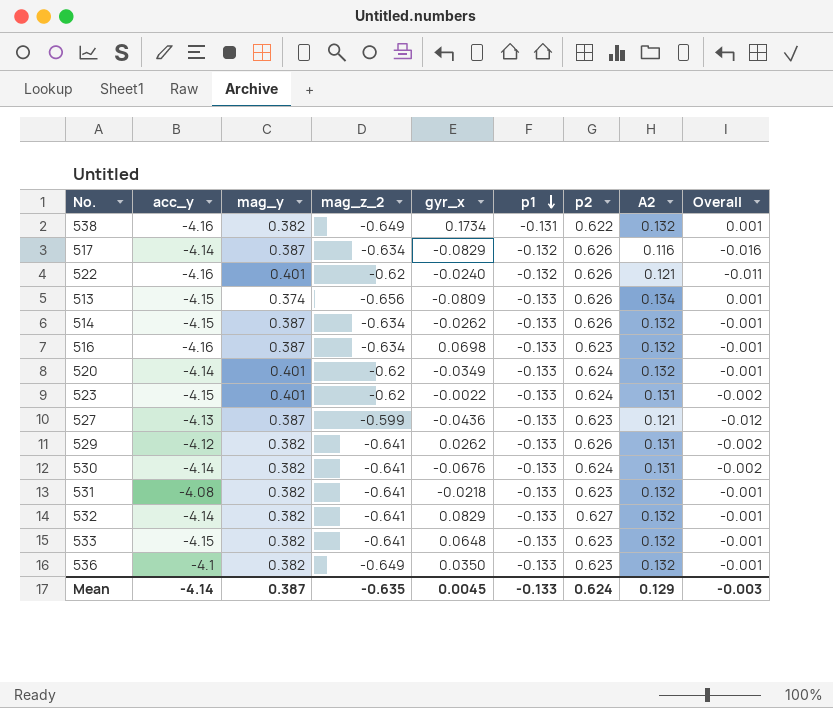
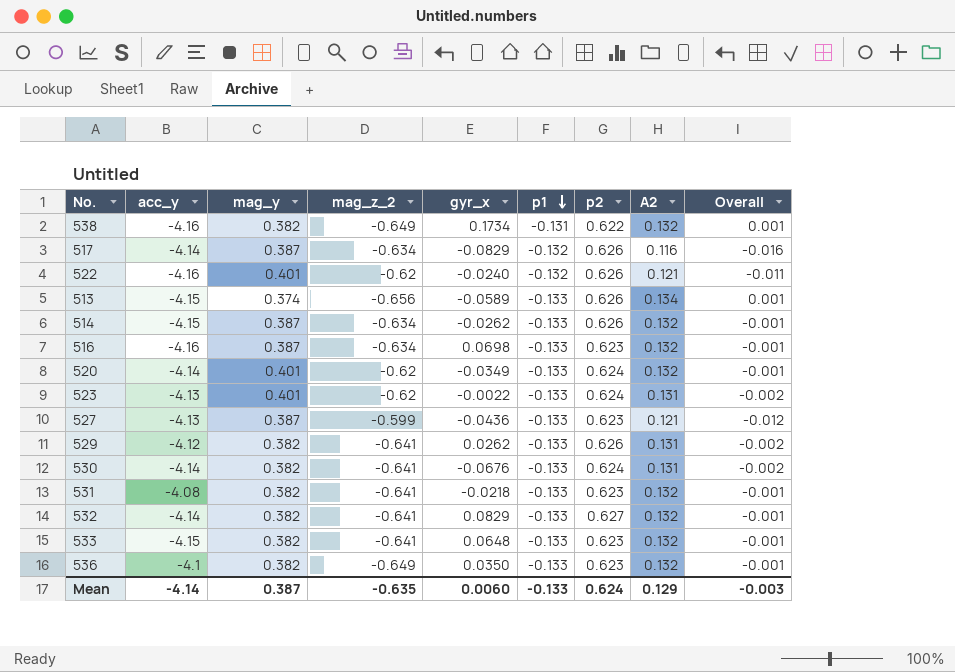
513 | gyr_x: -0.0809 -> -0.0589
523 | acc_y: -4.15 -> -4.13
Mean | gyr_x: 0.0045 -> 0.0060

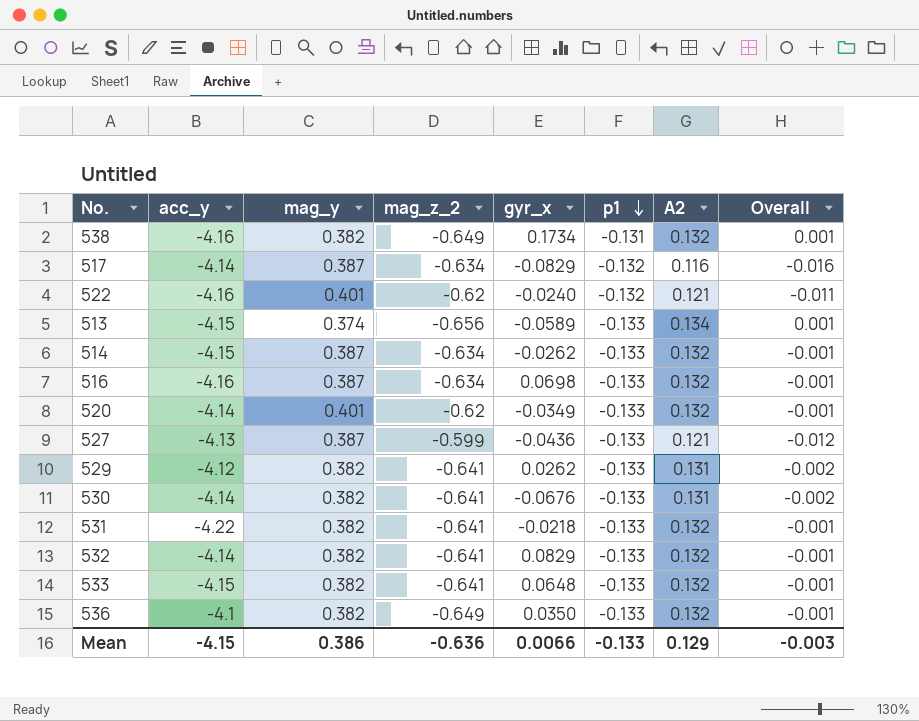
column p2 | position: 7 -> none
row 523: -4.13 | 0.401 | -0.62 | -0.0022 | -0.133 | 0.624 | 0.131 | -0.002 -> none
531 | acc_y: -4.08 -> -4.22
Mean | acc_y: -4.14 -> -4.15
Mean | mag_y: 0.387 -> 0.386
Mean | mag_z_2: -0.635 -> -0.636
Mean | gyr_x: 0.0060 -> 0.0066

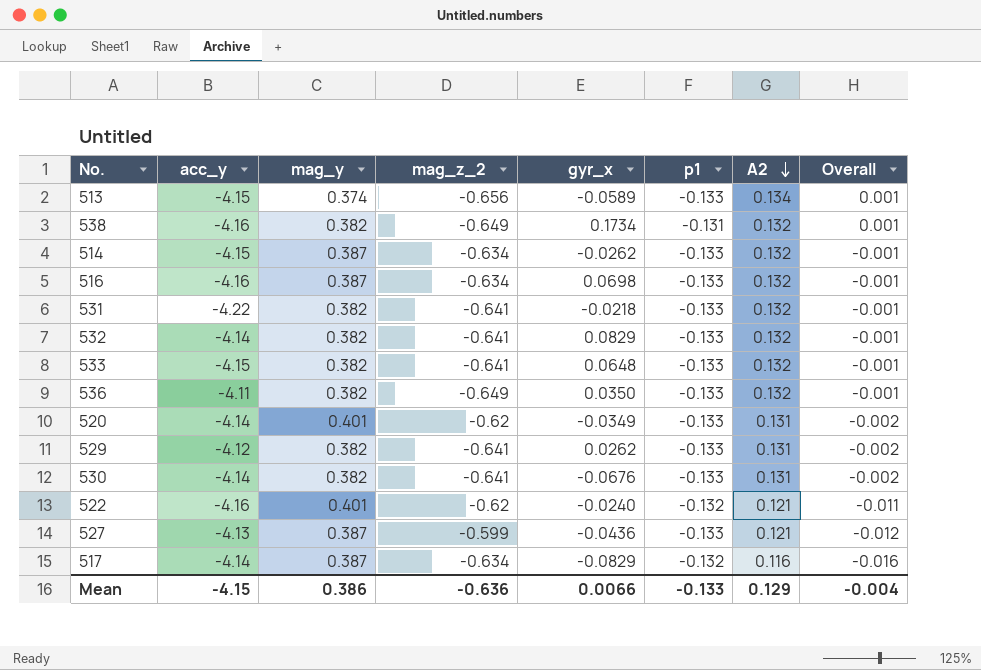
row order: p1 descending -> A2 descending
536 | acc_y: -4.1 -> -4.11
520 | A2: 0.132 -> 0.131
520 | Overall: -0.001 -> -0.002
Mean | Overall: -0.003 -> -0.004

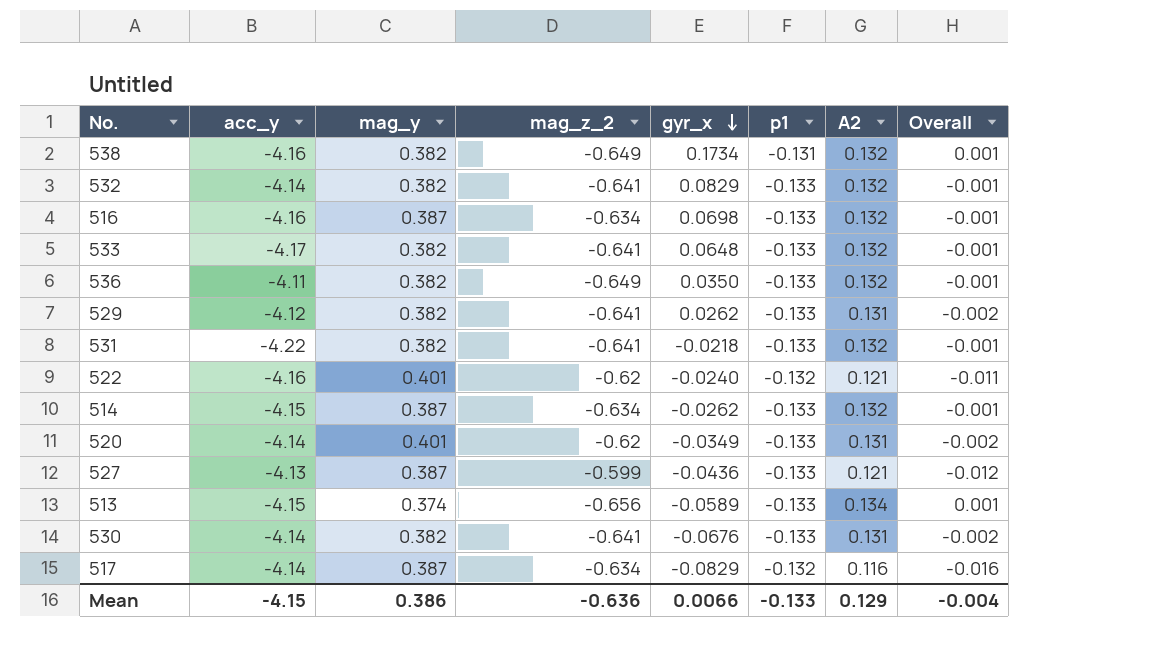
row order: A2 descending -> gyr_x descending
533 | acc_y: -4.15 -> -4.17

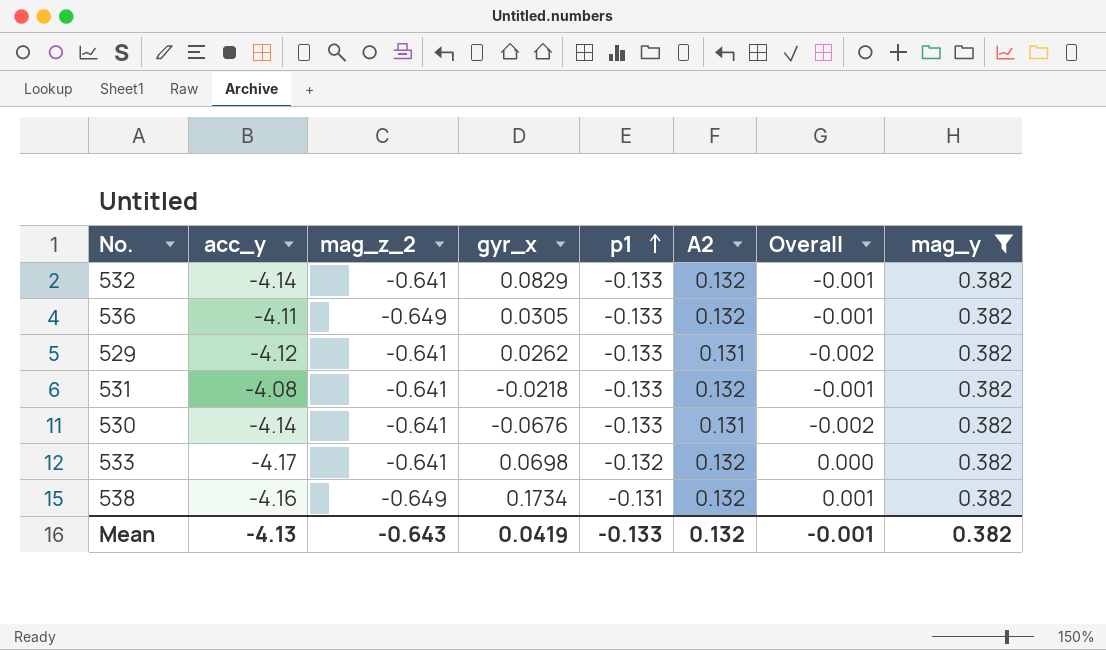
filter: none -> mag_y = 0.382
row order: gyr_x descending -> p1 ascending
column mag_y | position: 3 -> 8
536 | gyr_x: 0.0350 -> 0.0305
531 | acc_y: -4.22 -> -4.08
533 | gyr_x: 0.0648 -> 0.0698
533 | p1: -0.133 -> -0.132
533 | Overall: -0.001 -> 0.000
Mean | acc_y: -4.15 -> -4.13
Mean | mag_z_2: -0.636 -> -0.643
Mean | gyr_x: 0.0066 -> 0.0419
Mean | A2: 0.129 -> 0.132
Mean | Overall: -0.004 -> -0.001
Mean | mag_y: 0.386 -> 0.382

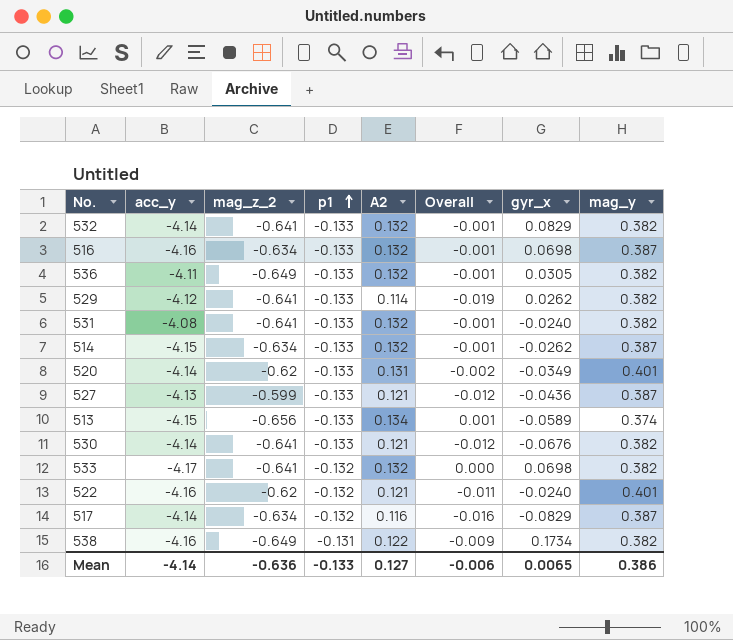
filter: mag_y = 0.382 -> none
column gyr_x | position: 4 -> 7
529 | A2: 0.131 -> 0.114
529 | Overall: -0.002 -> -0.019
531 | gyr_x: -0.0218 -> -0.0240
530 | A2: 0.131 -> 0.121
530 | Overall: -0.002 -> -0.012
538 | A2: 0.132 -> 0.122
538 | Overall: 0.001 -> -0.009
Mean | acc_y: -4.13 -> -4.14
Mean | mag_z_2: -0.643 -> -0.636
Mean | A2: 0.132 -> 0.127
Mean | Overall: -0.001 -> -0.006
Mean | gyr_x: 0.0419 -> 0.0065
Mean | mag_y: 0.382 -> 0.386

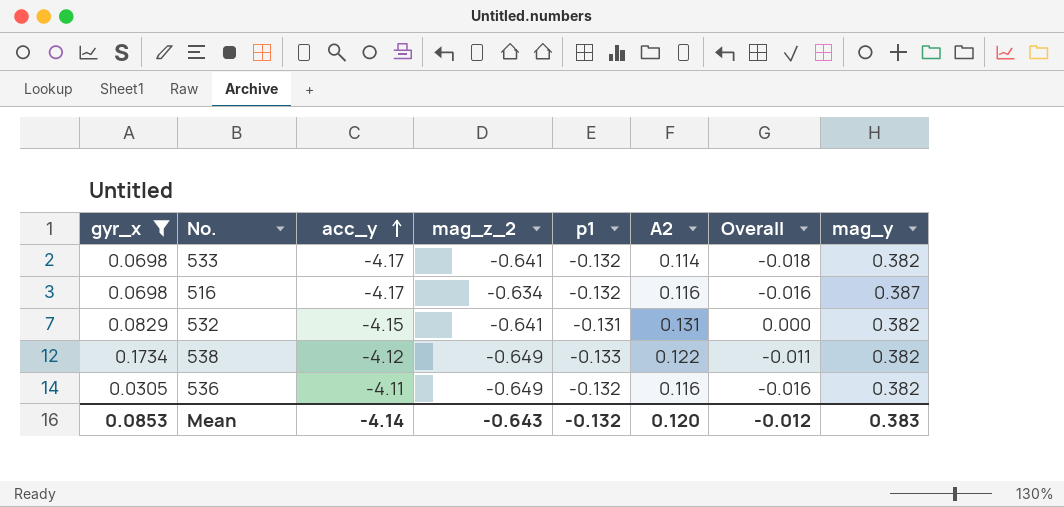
filter: none -> gyr_x >= 0.0305
row order: p1 ascending -> acc_y ascending
column gyr_x | position: 7 -> 1
533 | A2: 0.132 -> 0.114
533 | Overall: 0.000 -> -0.018
516 | acc_y: -4.16 -> -4.17
516 | p1: -0.133 -> -0.132
516 | A2: 0.132 -> 0.116
516 | Overall: -0.001 -> -0.016
532 | acc_y: -4.14 -> -4.15
532 | p1: -0.133 -> -0.131
532 | A2: 0.132 -> 0.131
532 | Overall: -0.001 -> 0.000
538 | acc_y: -4.16 -> -4.12
538 | p1: -0.131 -> -0.133
538 | Overall: -0.009 -> -0.011
536 | p1: -0.133 -> -0.132
536 | A2: 0.132 -> 0.116
536 | Overall: -0.001 -> -0.016
Mean | gyr_x: 0.0065 -> 0.0853
Mean | mag_z_2: -0.636 -> -0.643
Mean | p1: -0.133 -> -0.132
Mean | A2: 0.127 -> 0.120
Mean | Overall: -0.006 -> -0.012
Mean | mag_y: 0.386 -> 0.383

